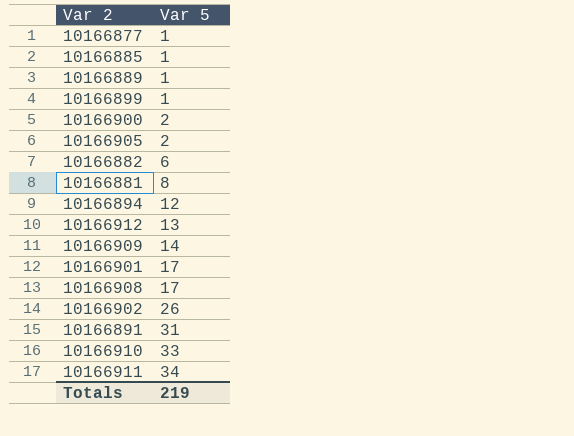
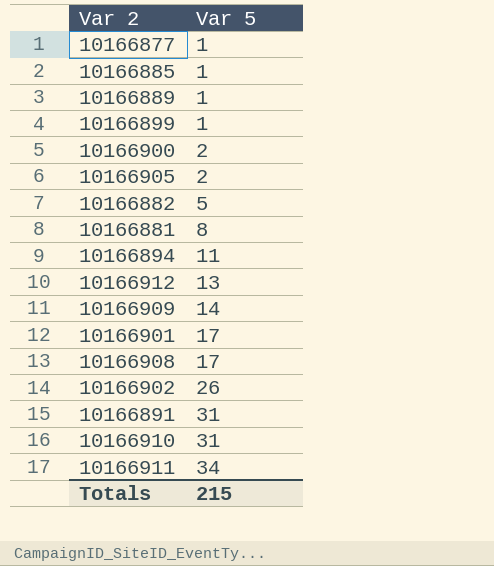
10166882 | Var 5: 6 -> 5
10166894 | Var 5: 12 -> 11
10166910 | Var 5: 33 -> 31
Totals | Var 5: 219 -> 215

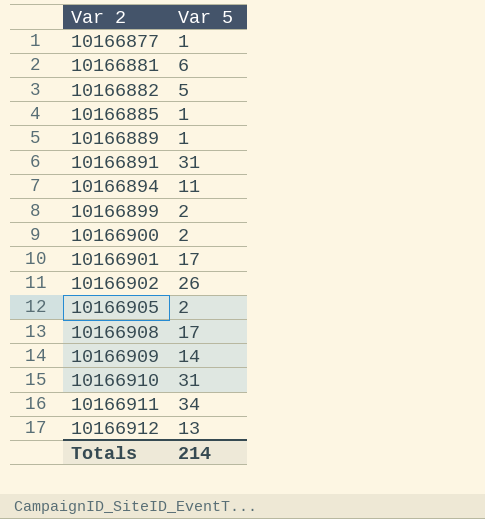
row order: Var 5 ascending -> Var 2 ascending
10166881 | Var 5: 8 -> 6
10166899 | Var 5: 1 -> 2
Totals | Var 5: 215 -> 214

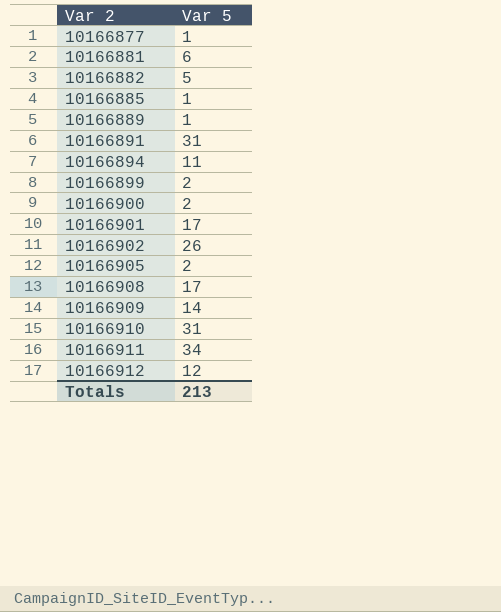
10166912 | Var 5: 13 -> 12
Totals | Var 5: 214 -> 213

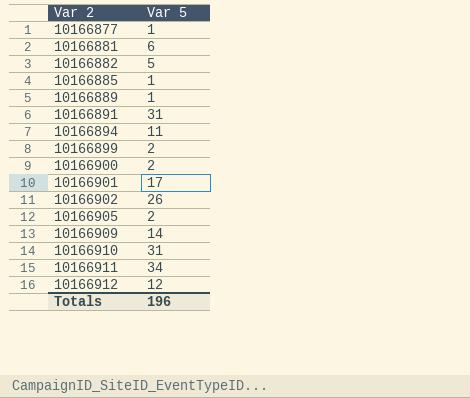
row 10166908: 17 -> none
Totals | Var 5: 213 -> 196

